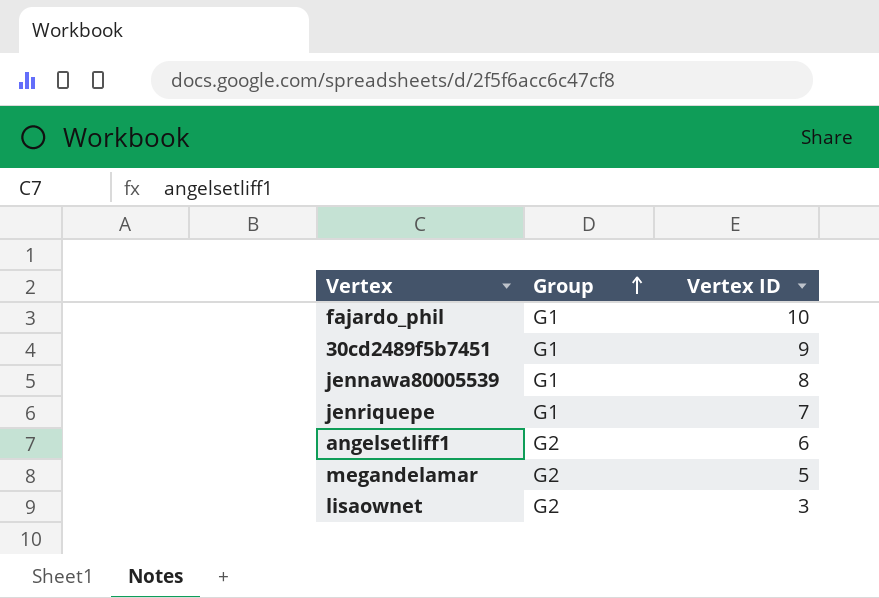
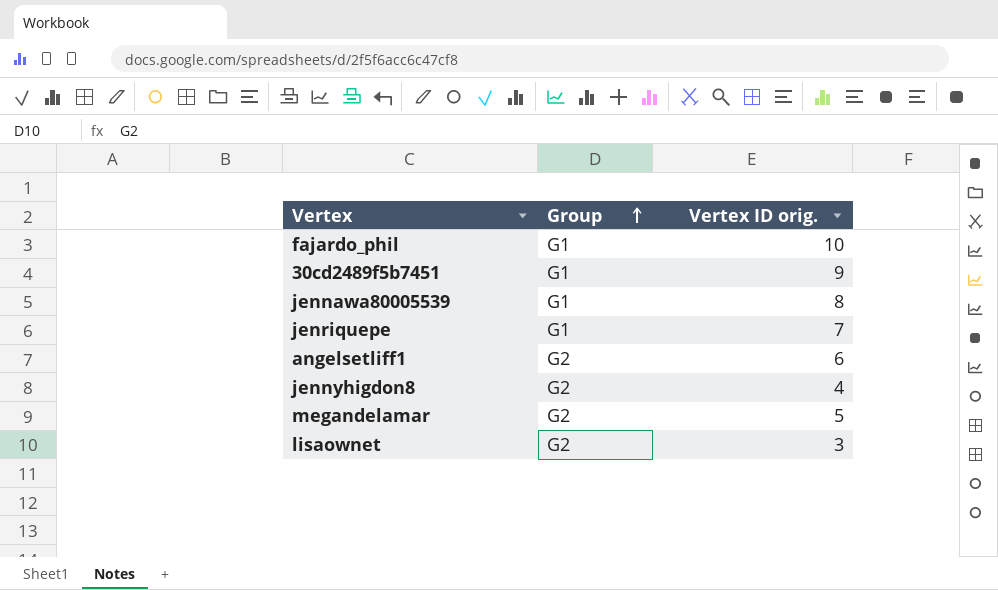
column name: Vertex ID -> Vertex ID orig.
row jennyhigdon8: none -> G2 | 4

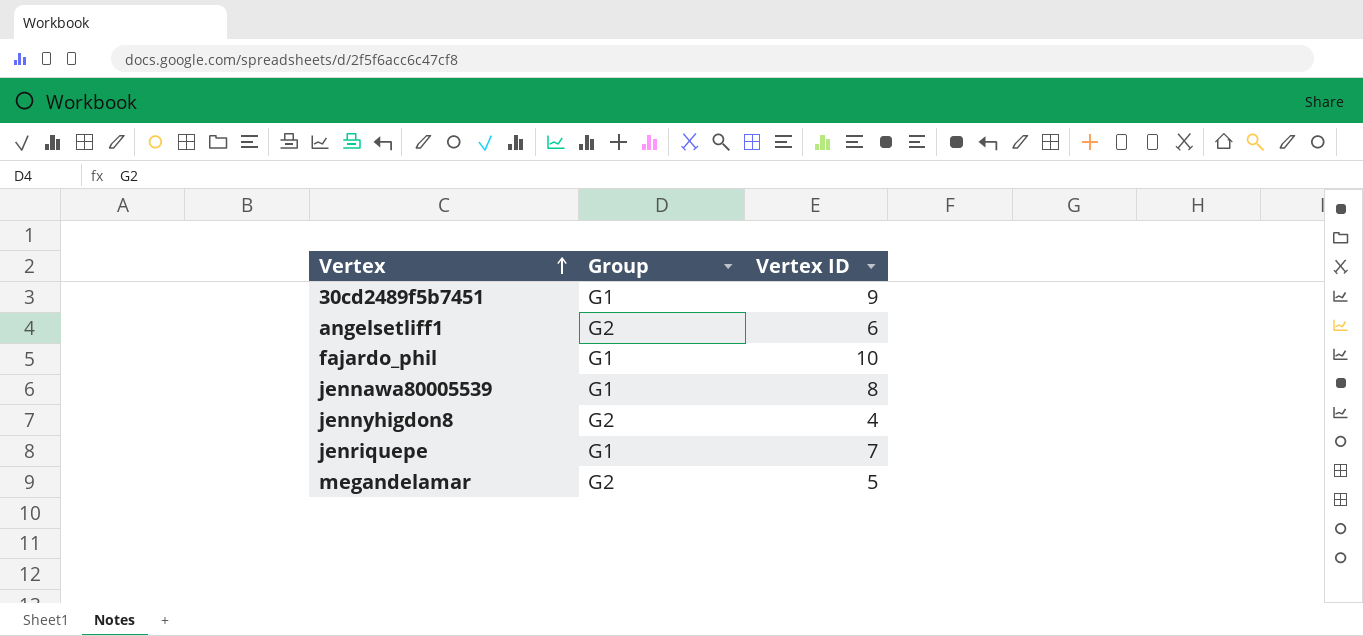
row order: Group ascending -> Vertex ascending
column name: Vertex ID orig. -> Vertex ID
row lisaownet: G2 | 3 -> none

